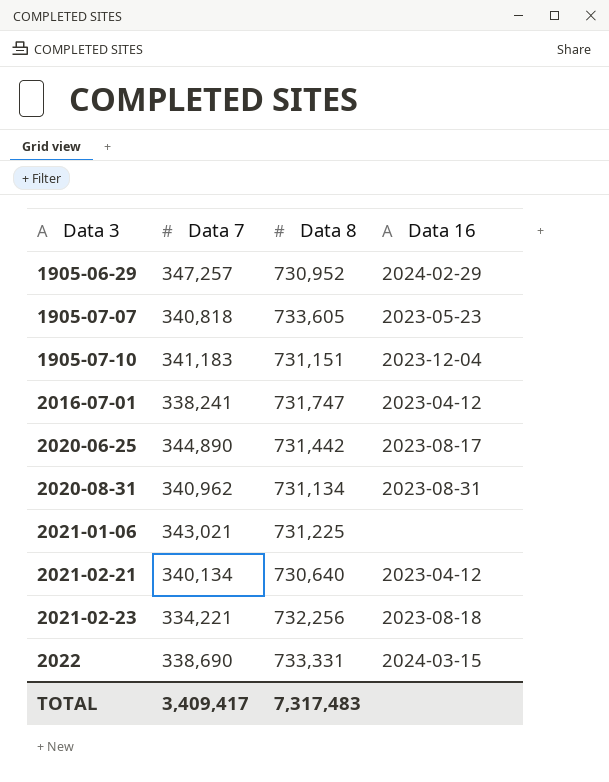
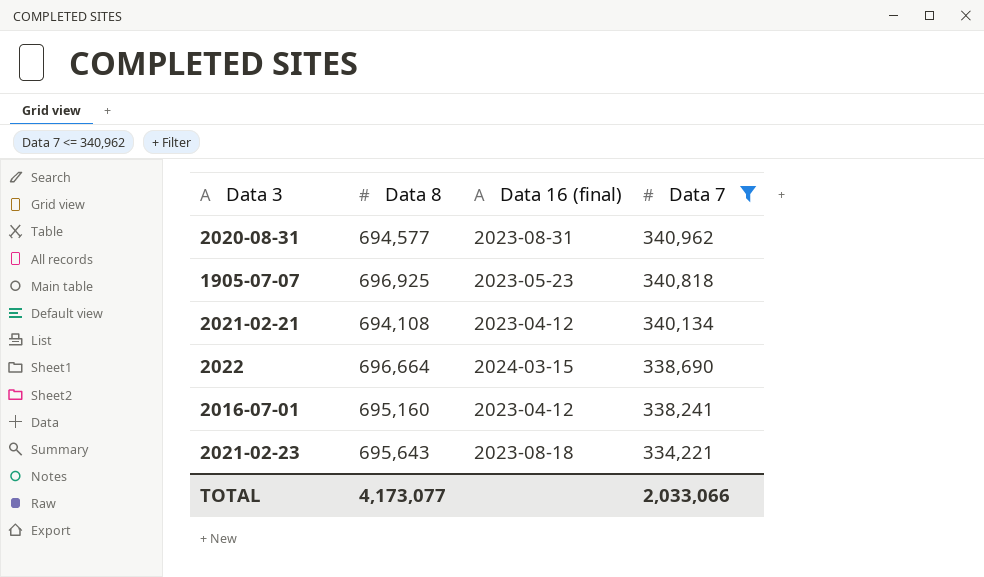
filter: none -> Data 7 <= 340,962
row order: Data 3 ascending -> Data 7 descending
column name: Data 16 -> Data 16 (final)
column Data 7 | position: 2 -> 4
2020-08-31 | Data 8: 731,134 -> 694,577
1905-07-07 | Data 8: 733,605 -> 696,925
2021-02-21 | Data 8: 730,640 -> 694,108
2022 | Data 8: 733,331 -> 696,664
2016-07-01 | Data 8: 731,747 -> 695,160
2021-02-23 | Data 8: 732,256 -> 695,643
TOTAL | Data 8: 7,317,483 -> 4,173,077
TOTAL | Data 7: 3,409,417 -> 2,033,066

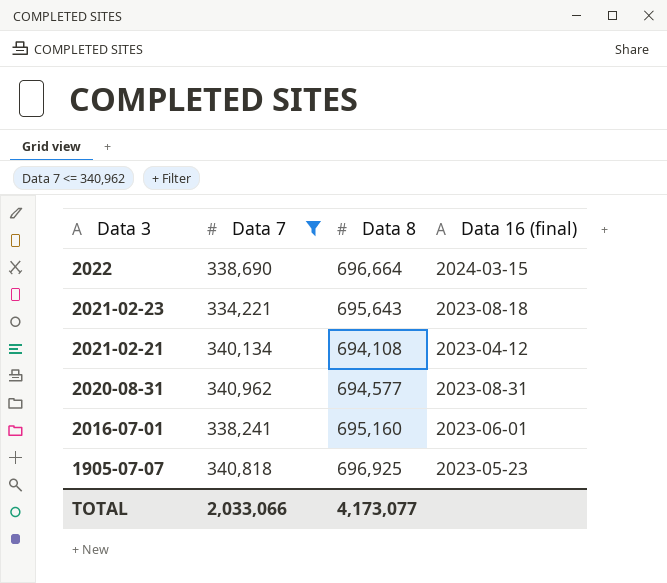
row order: Data 7 descending -> Data 3 descending
column Data 7 | position: 4 -> 2
2016-07-01 | Data 16 (final): 2023-04-12 -> 2023-06-01

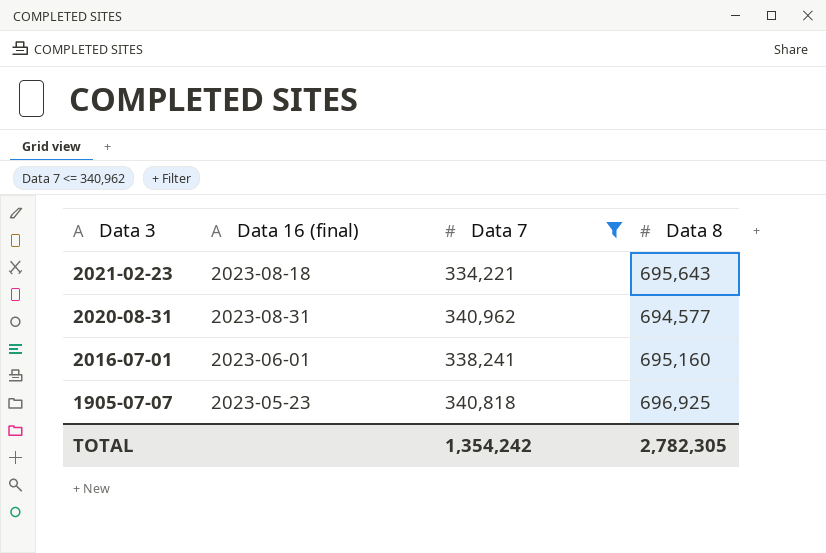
column Data 16 (final) | position: 4 -> 2
row 2022: 338,690 | 696,664 | 2024-03-15 -> none
row 2021-02-21: 340,134 | 694,108 | 2023-04-12 -> none
TOTAL | Data 7: 2,033,066 -> 1,354,242
TOTAL | Data 8: 4,173,077 -> 2,782,305

